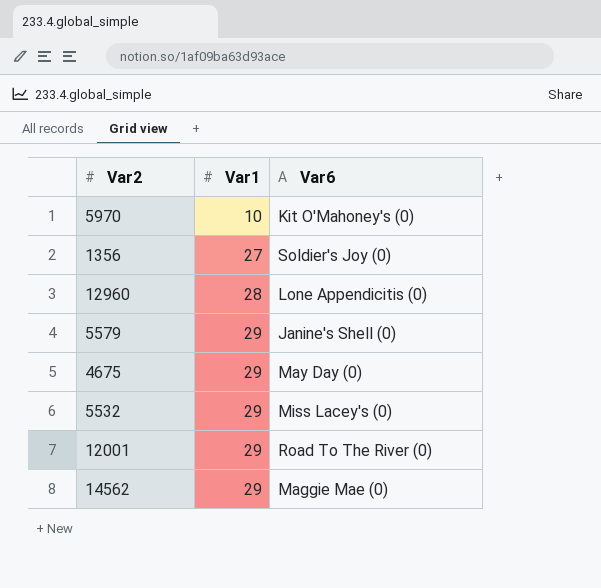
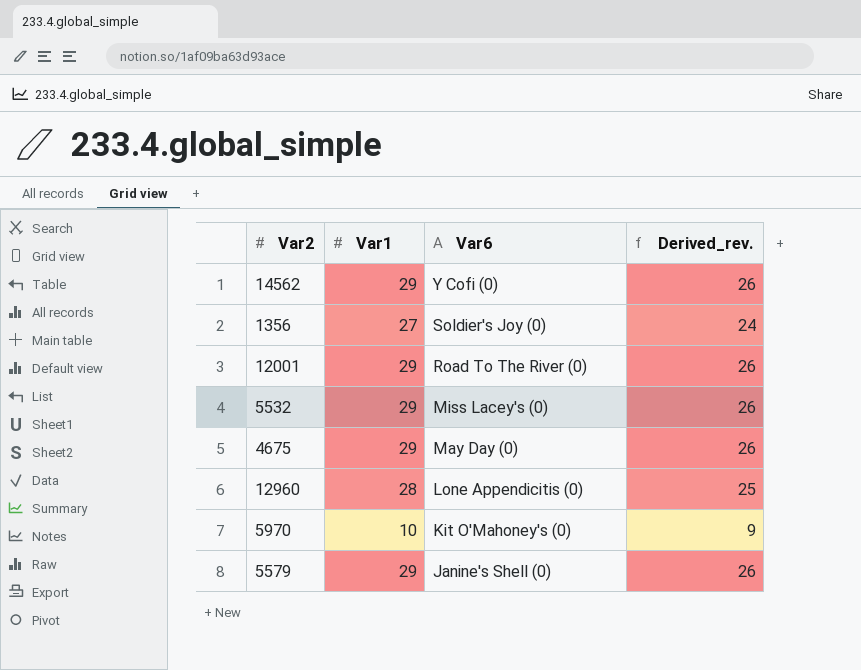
row order: Var1 ascending -> Var6 descending
column Derived_rev. | formula: none -> [Var1] * 0.9
14562 | Var6: Maggie Mae (0) -> Y Cofi (0)

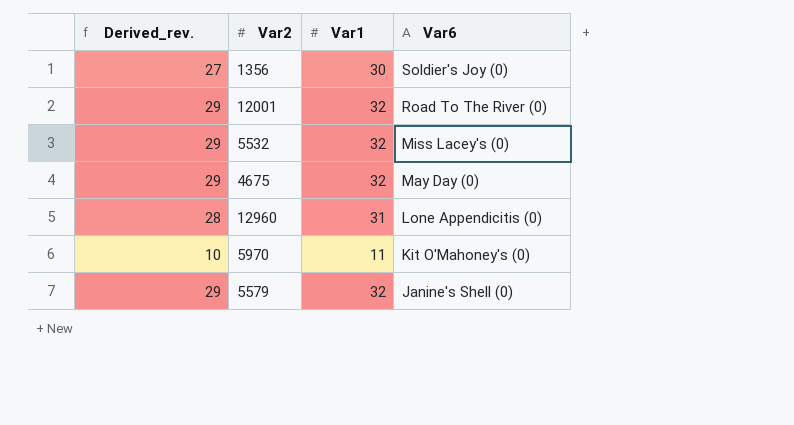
column Derived_rev. | position: 4 -> 1
row 14562: 29 | Y Cofi (0) | 26 -> none
1356 | Derived_rev.: 24 -> 27
1356 | Var1: 27 -> 30
12001 | Derived_rev.: 26 -> 29
12001 | Var1: 29 -> 32
5532 | Derived_rev.: 26 -> 29
5532 | Var1: 29 -> 32
4675 | Derived_rev.: 26 -> 29
4675 | Var1: 29 -> 32
12960 | Derived_rev.: 25 -> 28
12960 | Var1: 28 -> 31
5970 | Derived_rev.: 9 -> 10
5970 | Var1: 10 -> 11
5579 | Derived_rev.: 26 -> 29
5579 | Var1: 29 -> 32

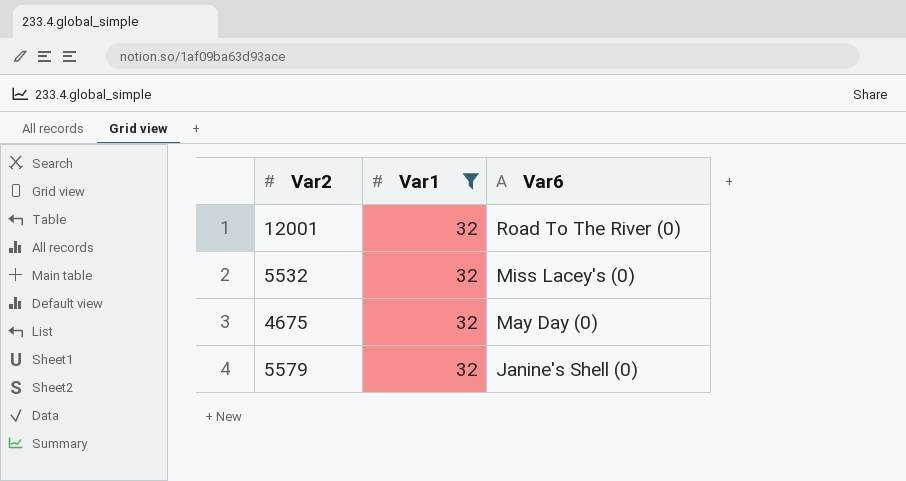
filter: none -> Var1 = 32
column Derived_rev. | formula: [Var1] * 0.9 -> none

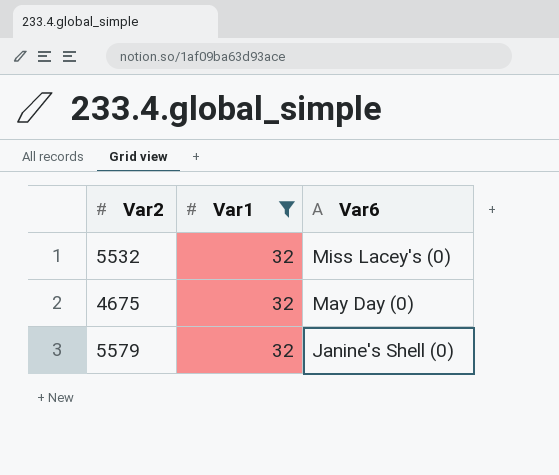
row 12001: 32 | Road To The River (0) -> none

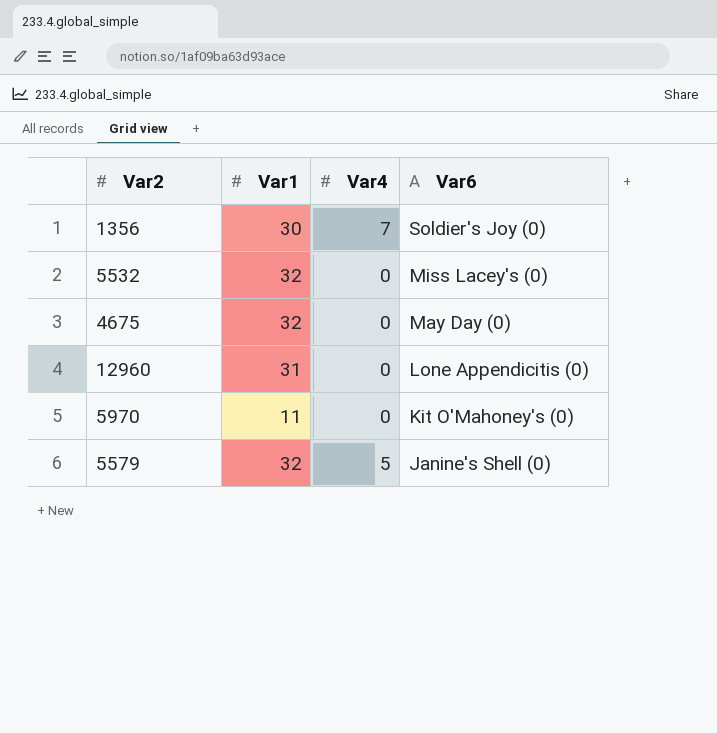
filter: Var1 = 32 -> none
column Var4 | position: none -> 3

